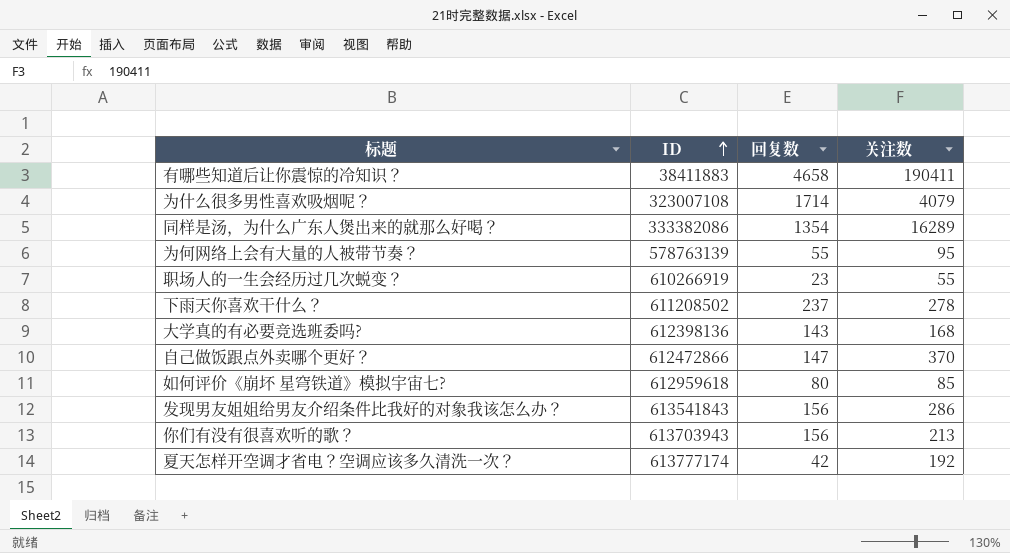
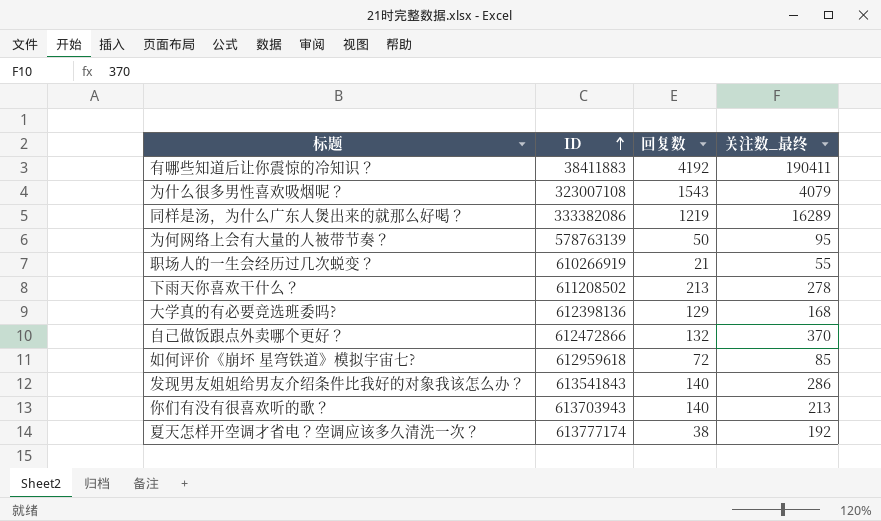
column name: 关注数 -> 关注数_最终
有哪些知道后让你震惊的冷知识？ | 回复数: 4658 -> 4192
为什么很多男性喜欢吸烟呢？ | 回复数: 1714 -> 1543
同样是汤，为什么广东人煲出来的就那么好喝？ | 回复数: 1354 -> 1219
为何网络上会有大量的人被带节奏？ | 回复数: 55 -> 50
职场人的一生会经历过几次蜕变？ | 回复数: 23 -> 21
下雨天你喜欢干什么？ | 回复数: 237 -> 213
大学真的有必要竞选班委吗? | 回复数: 143 -> 129
自己做饭跟点外卖哪个更好？ | 回复数: 147 -> 132
如何评价《崩坏 星穹铁道》模拟宇宙七? | 回复数: 80 -> 72
发现男友姐姐给男友介绍条件比我好的对象我该怎么办？ | 回复数: 156 -> 140
你们有没有很喜欢听的歌？ | 回复数: 156 -> 140
夏天怎样开空调才省电？空调应该多久清洗一次？ | 回复数: 42 -> 38

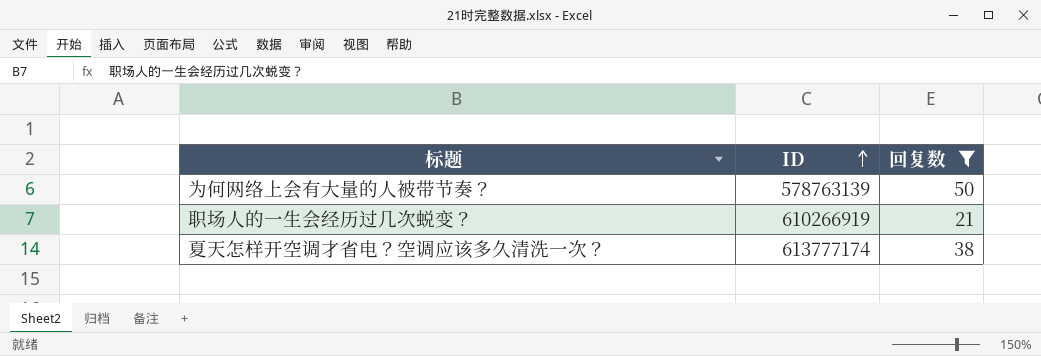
filter: none -> 回复数 <= 50
column 关注数_最终 | position: 4 -> none

